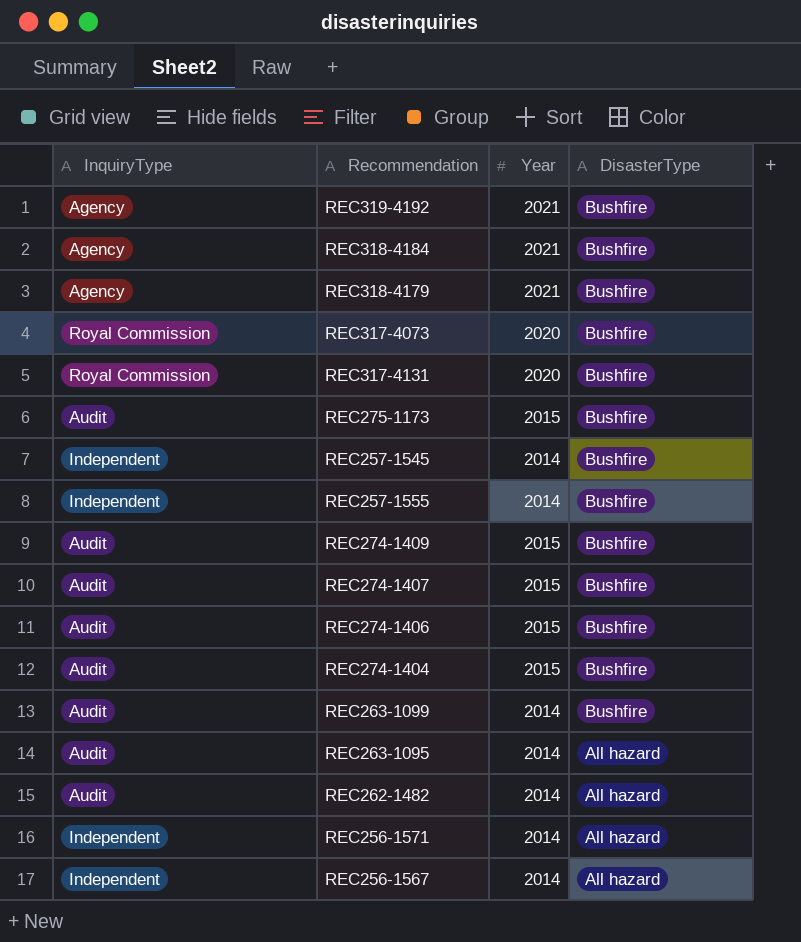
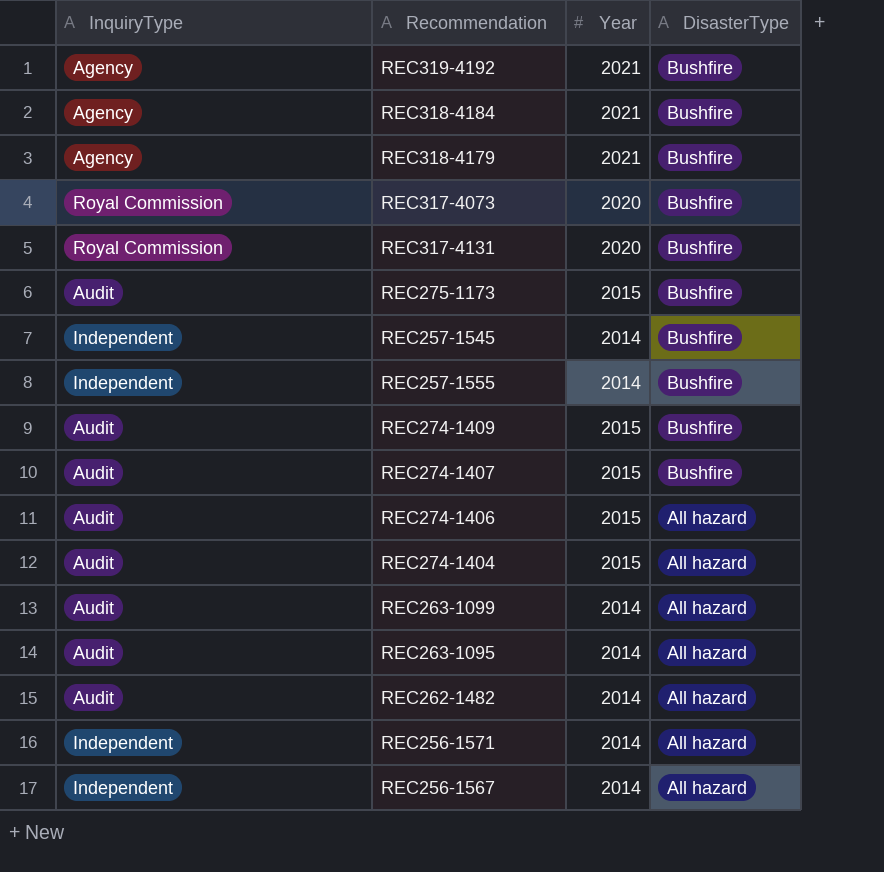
REC274-1406 | DisasterType: Bushfire -> All hazard
REC274-1404 | DisasterType: Bushfire -> All hazard
REC263-1099 | DisasterType: Bushfire -> All hazard

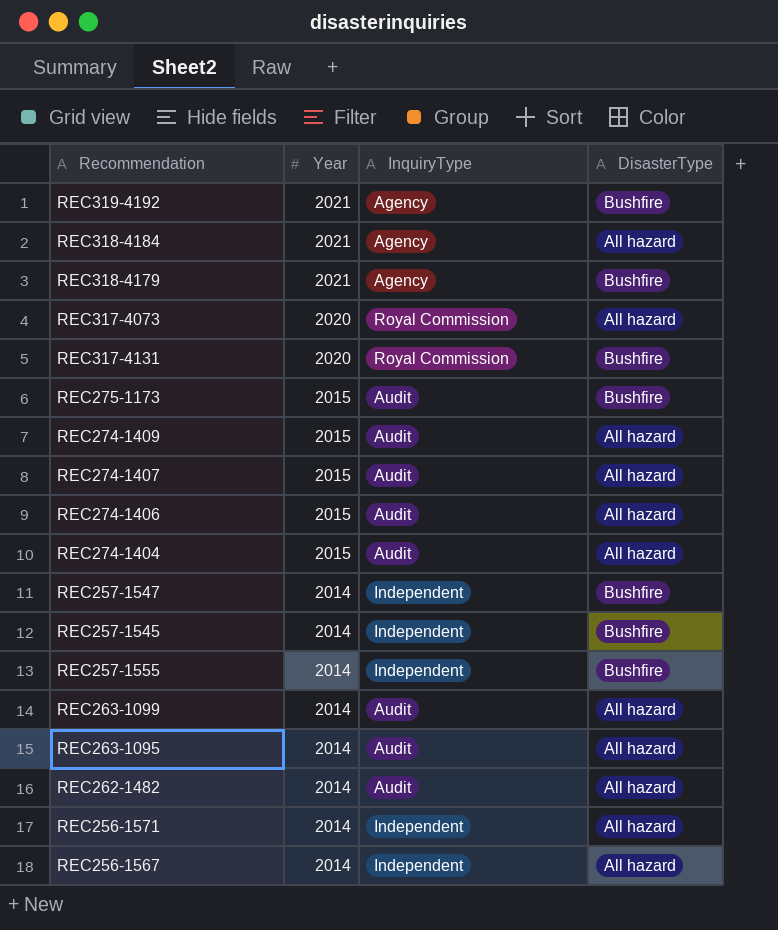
row order: DisasterType descending -> Year descending
column InquiryType | position: 1 -> 3
REC318-4184 | DisasterType: Bushfire -> All hazard
REC317-4073 | DisasterType: Bushfire -> All hazard
REC274-1409 | DisasterType: Bushfire -> All hazard
REC274-1407 | DisasterType: Bushfire -> All hazard
row REC257-1547: none -> 2014 | Independent | Bushfire

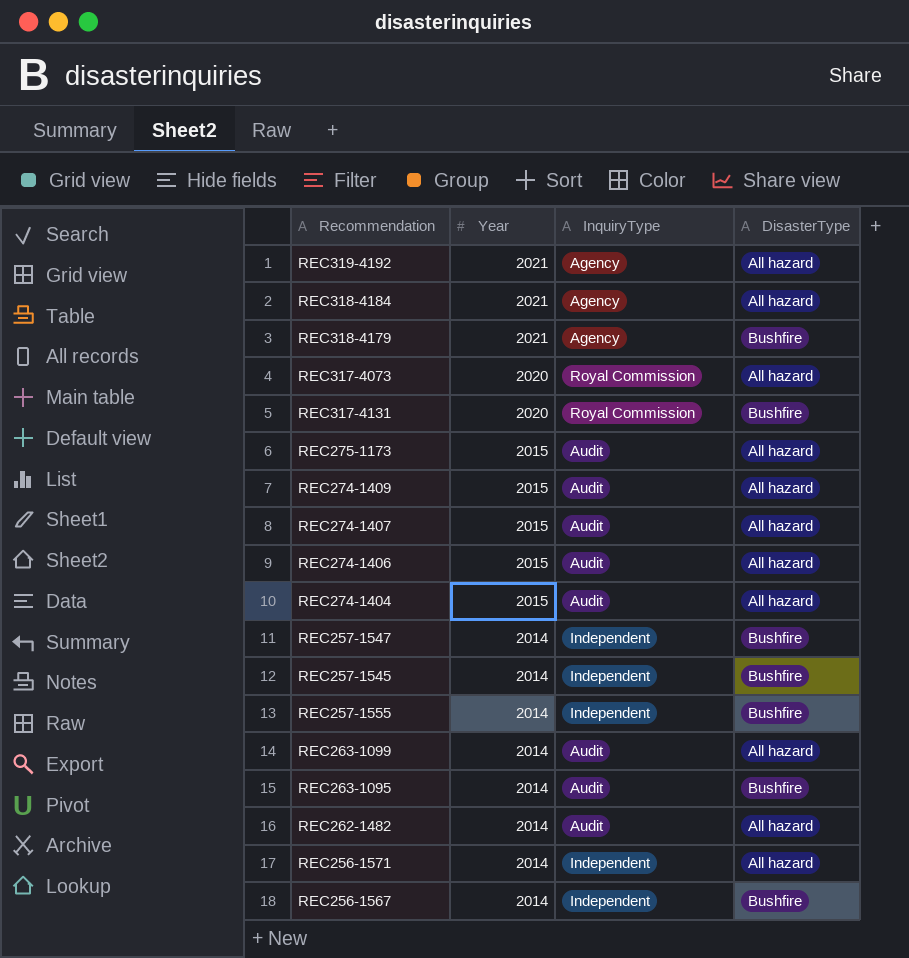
REC319-4192 | DisasterType: Bushfire -> All hazard
REC275-1173 | DisasterType: Bushfire -> All hazard
REC263-1095 | DisasterType: All hazard -> Bushfire
REC256-1567 | DisasterType: All hazard -> Bushfire

